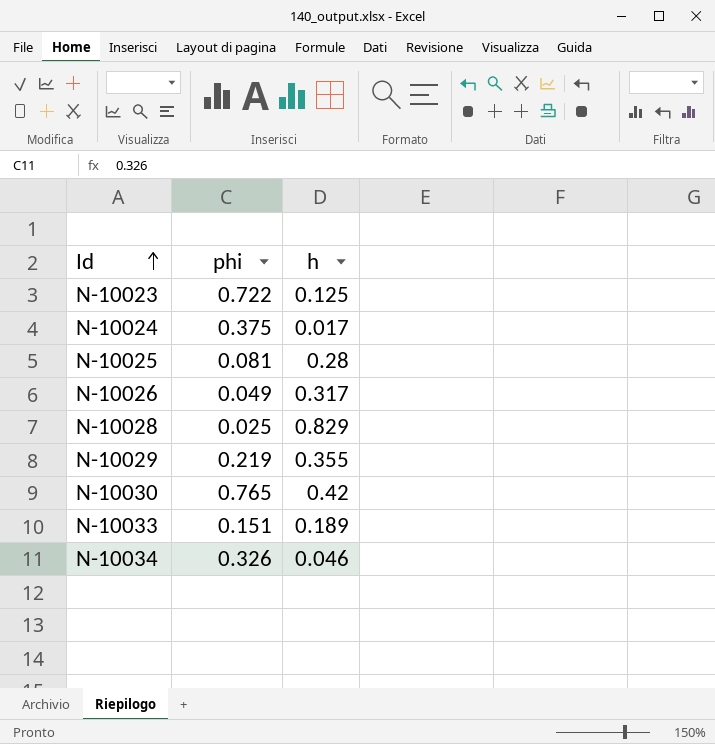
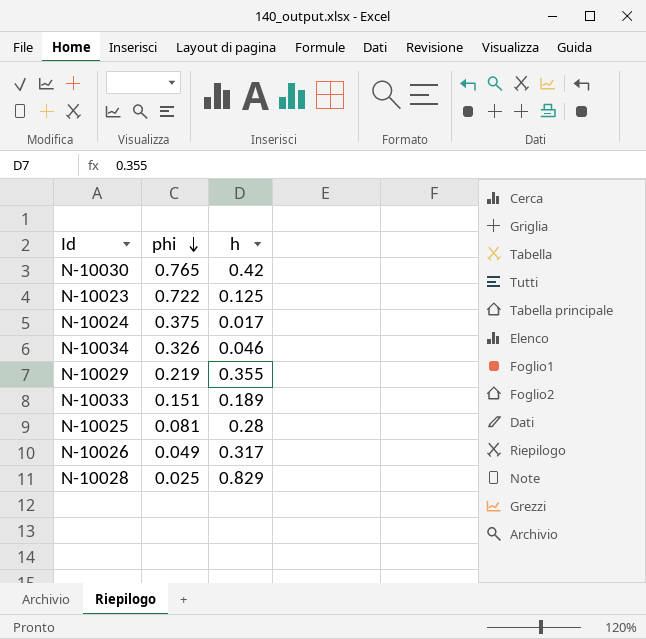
row order: Id ascending -> phi descending

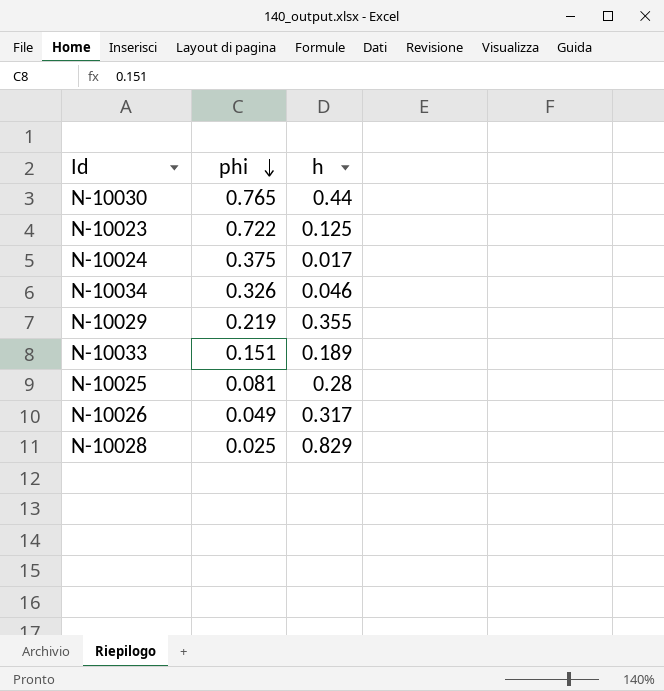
N-10030 | h: 0.42 -> 0.44

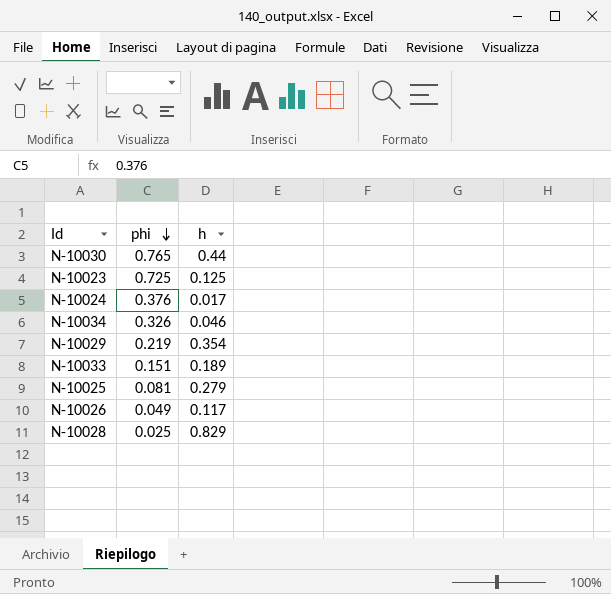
N-10023 | phi: 0.722 -> 0.725
N-10024 | phi: 0.375 -> 0.376
N-10029 | h: 0.355 -> 0.354
N-10025 | h: 0.28 -> 0.279
N-10026 | h: 0.317 -> 0.117

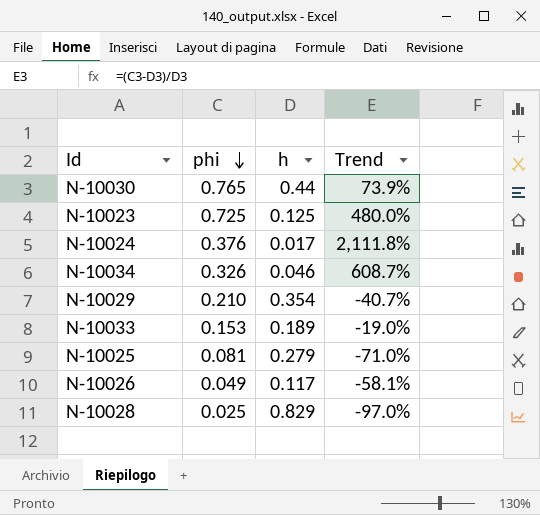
column Trend | formula: none -> ([phi] - [h]) / [h]
N-10029 | phi: 0.219 -> 0.210
N-10033 | phi: 0.151 -> 0.153

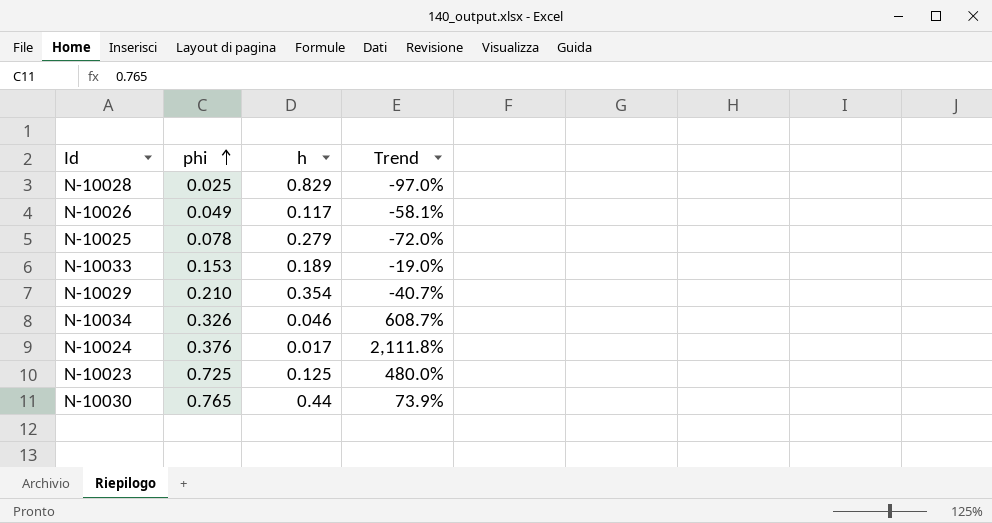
row order: phi descending -> phi ascending
N-10025 | phi: 0.081 -> 0.078
N-10025 | Trend: -71.0% -> -72.0%

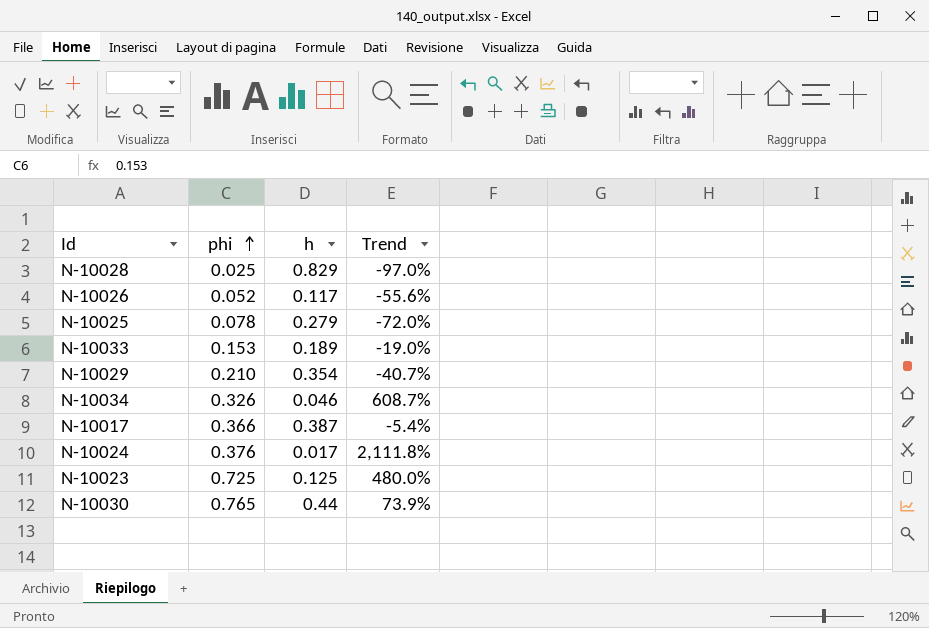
N-10026 | phi: 0.049 -> 0.052
N-10026 | Trend: -58.1% -> -55.6%
row N-10017: none -> 0.366 | 0.387 | -5.4%

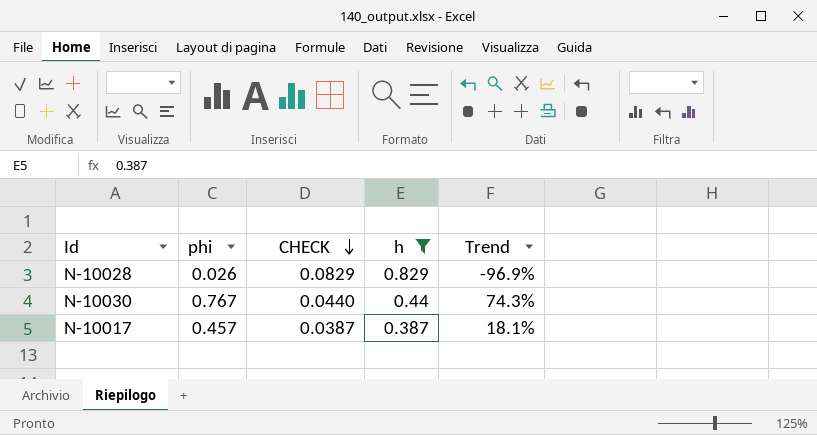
filter: none -> h >= 0.387
row order: phi ascending -> CHECK descending
column CHECK | formula: none -> [h] * 0.1
N-10028 | phi: 0.025 -> 0.026
N-10028 | Trend: -97.0% -> -96.9%
N-10030 | phi: 0.765 -> 0.767
N-10030 | Trend: 73.9% -> 74.3%
N-10017 | phi: 0.366 -> 0.457
N-10017 | Trend: -5.4% -> 18.1%

